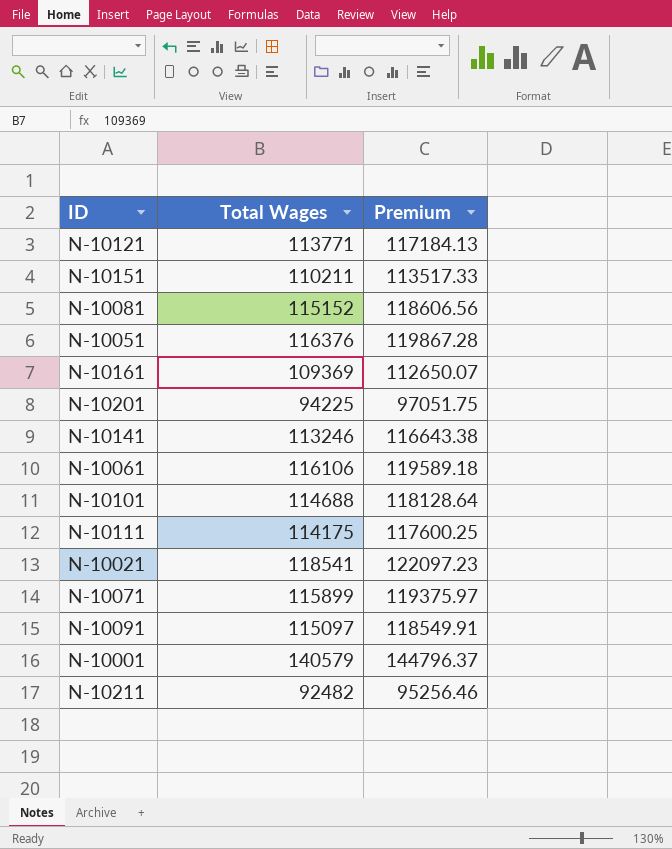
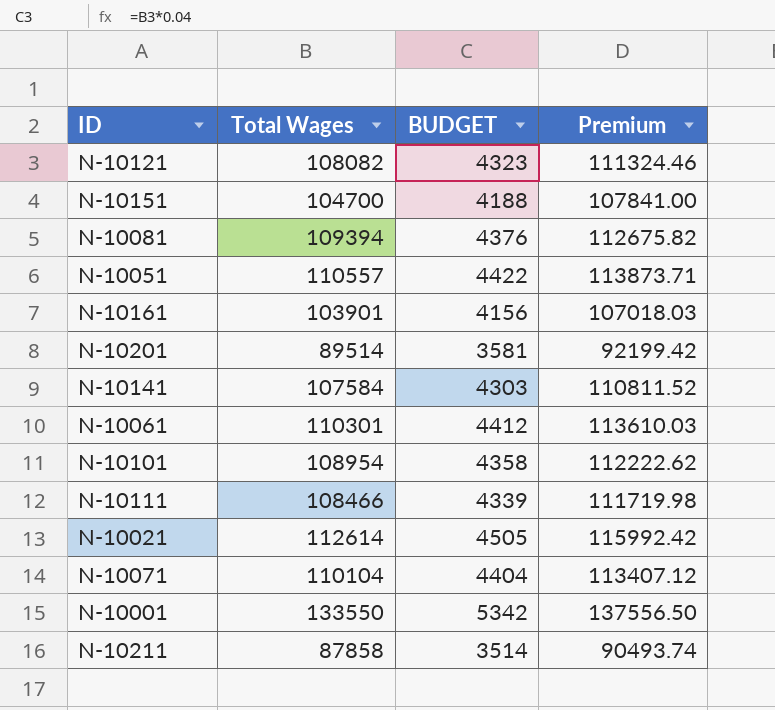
column BUDGET | formula: none -> [Total Wages] * 0.04
row N-10091: 115097 | 118549.91 -> none
N-10121 | Total Wages: 113771 -> 108082
N-10121 | Premium: 117184.13 -> 111324.46
N-10151 | Total Wages: 110211 -> 104700
N-10151 | Premium: 113517.33 -> 107841.00
N-10081 | Total Wages: 115152 -> 109394
N-10081 | Premium: 118606.56 -> 112675.82
N-10051 | Total Wages: 116376 -> 110557
N-10051 | Premium: 119867.28 -> 113873.71
N-10161 | Total Wages: 109369 -> 103901
N-10161 | Premium: 112650.07 -> 107018.03
N-10201 | Total Wages: 94225 -> 89514
N-10201 | Premium: 97051.75 -> 92199.42
N-10141 | Total Wages: 113246 -> 107584
N-10141 | Premium: 116643.38 -> 110811.52
N-10061 | Total Wages: 116106 -> 110301
N-10061 | Premium: 119589.18 -> 113610.03
N-10101 | Total Wages: 114688 -> 108954
N-10101 | Premium: 118128.64 -> 112222.62
N-10111 | Total Wages: 114175 -> 108466
N-10111 | Premium: 117600.25 -> 111719.98
N-10021 | Total Wages: 118541 -> 112614
N-10021 | Premium: 122097.23 -> 115992.42
N-10071 | Total Wages: 115899 -> 110104
N-10071 | Premium: 119375.97 -> 113407.12
N-10001 | Total Wages: 140579 -> 133550
N-10001 | Premium: 144796.37 -> 137556.50
N-10211 | Total Wages: 92482 -> 87858
N-10211 | Premium: 95256.46 -> 90493.74

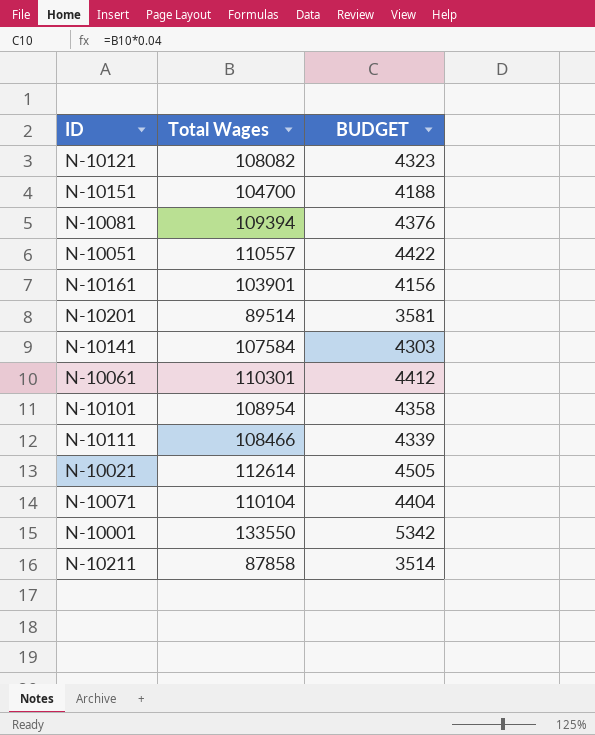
column Premium | formula: [Total Wages] * 1.03 -> none

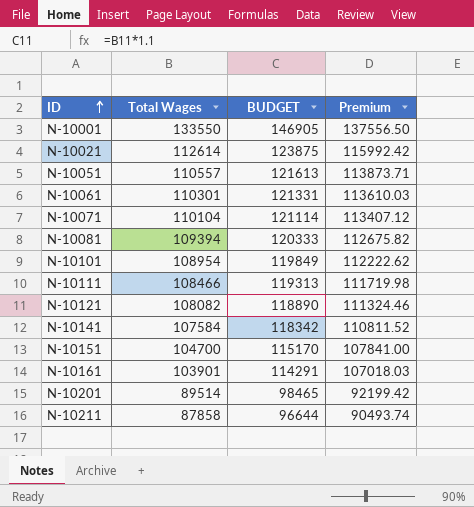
row order: none -> ID ascending
column BUDGET | formula: [Total Wages] * 0.04 -> [Total Wages] * 1.1
column Premium | formula: none -> [Total Wages] * 1.03

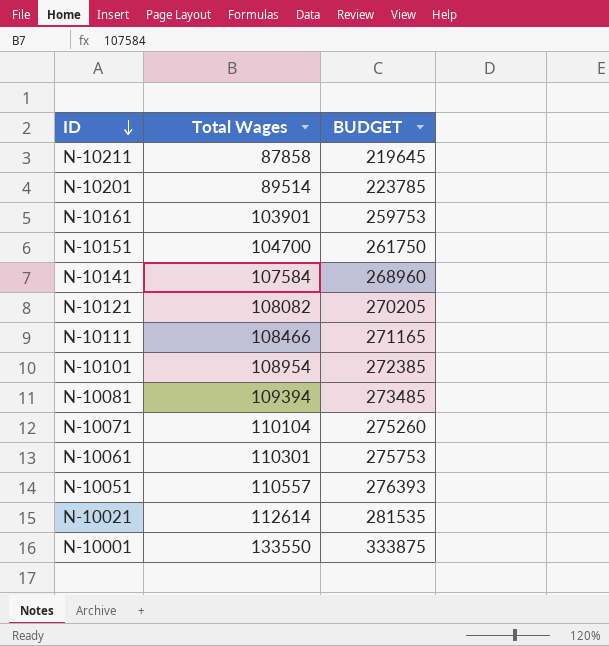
row order: ID ascending -> ID descending
column Premium | formula: [Total Wages] * 1.03 -> none
column BUDGET | formula: [Total Wages] * 1.1 -> [Total Wages] * 2.5

